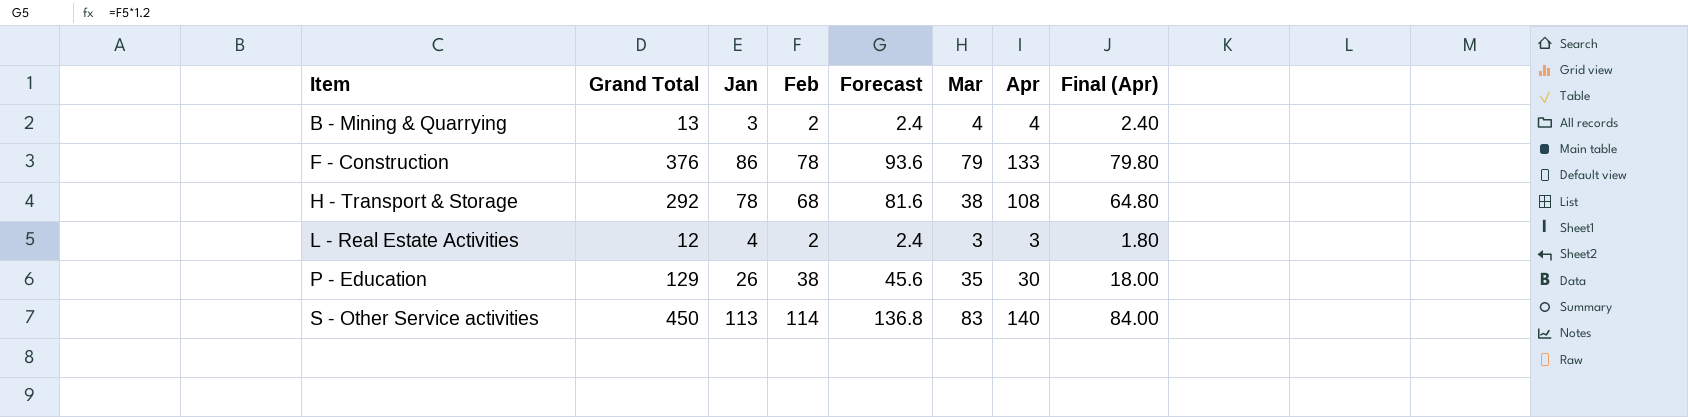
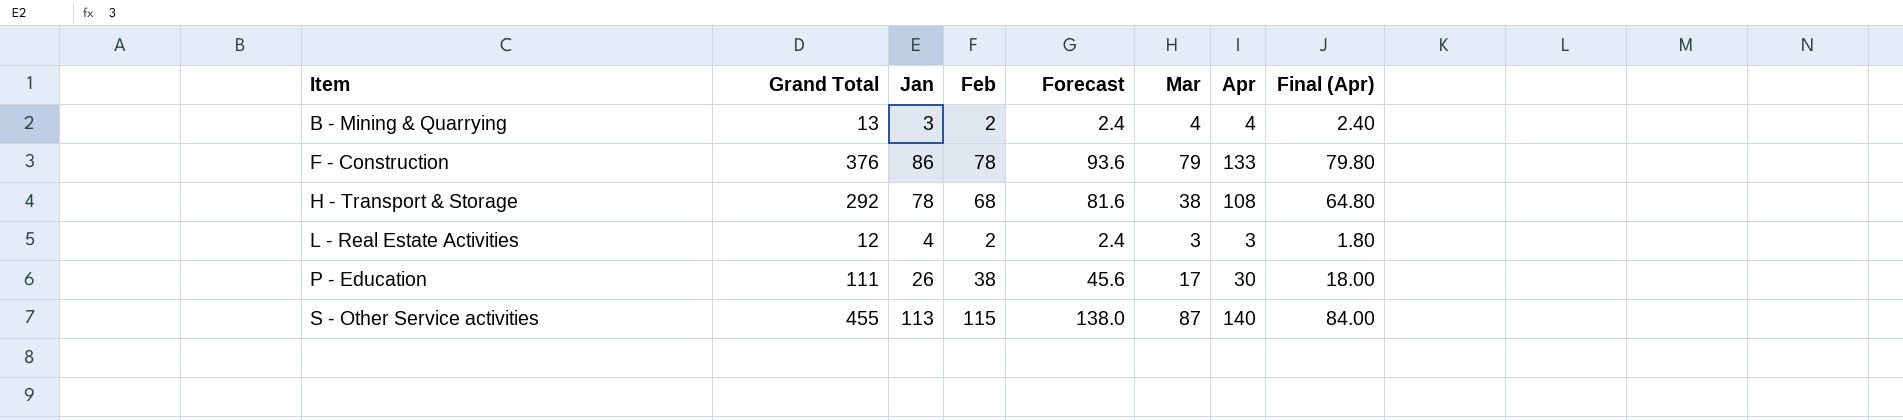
P - Education | Grand Total: 129 -> 111
P - Education | Mar: 35 -> 17
S - Other Service activities | Grand Total: 450 -> 455
S - Other Service activities | Feb: 114 -> 115
S - Other Service activities | Forecast: 136.8 -> 138.0
S - Other Service activities | Mar: 83 -> 87

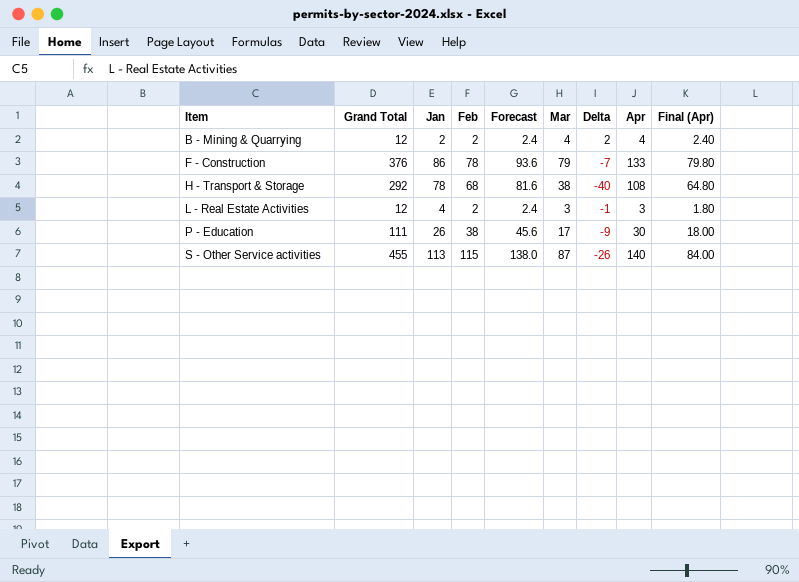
column Delta | formula: none -> [Mar] - [Jan]
B - Mining & Quarrying | Grand Total: 13 -> 12
B - Mining & Quarrying | Jan: 3 -> 2

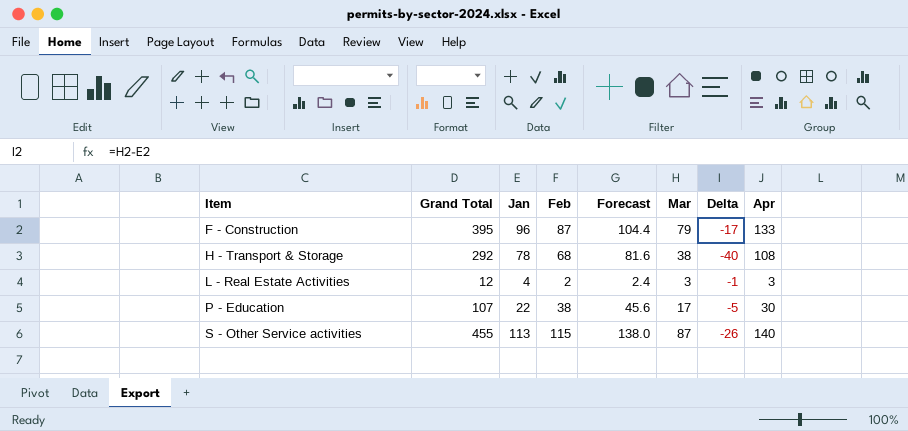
column Final (Apr) | formula: [Apr] * 0.6 -> none
row B - Mining & Quarrying: 12 | 2 | 2 | 2.4 | 4 | 2 | 4 | 2.40 -> none
F - Construction | Grand Total: 376 -> 395
F - Construction | Jan: 86 -> 96
F - Construction | Feb: 78 -> 87
F - Construction | Forecast: 93.6 -> 104.4
F - Construction | Delta: -7 -> -17
P - Education | Grand Total: 111 -> 107
P - Education | Jan: 26 -> 22
P - Education | Delta: -9 -> -5

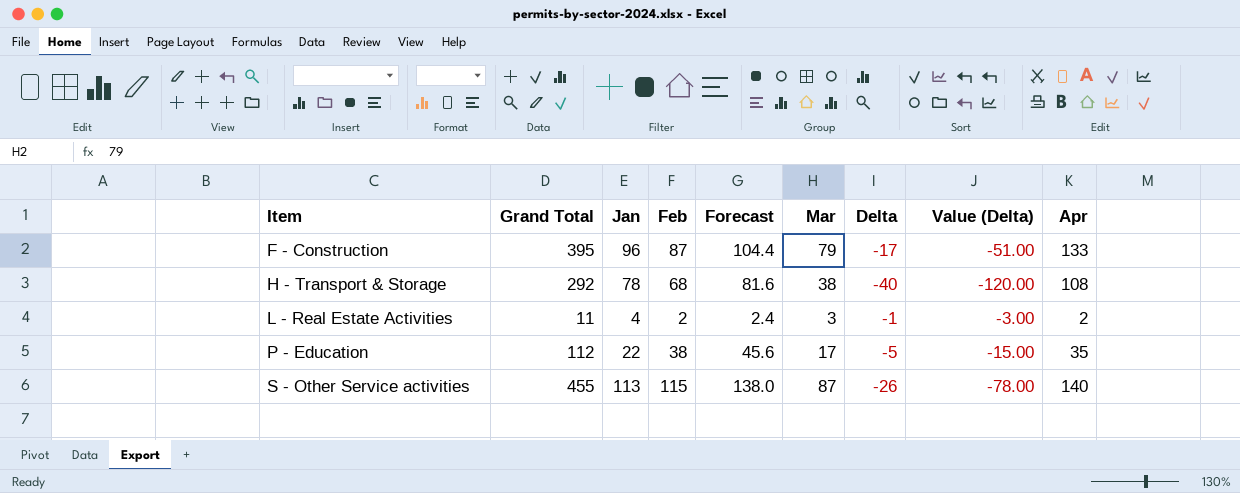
column Value (Delta) | formula: none -> [Delta] * 3
L - Real Estate Activities | Grand Total: 12 -> 11
L - Real Estate Activities | Apr: 3 -> 2
P - Education | Grand Total: 107 -> 112
P - Education | Apr: 30 -> 35

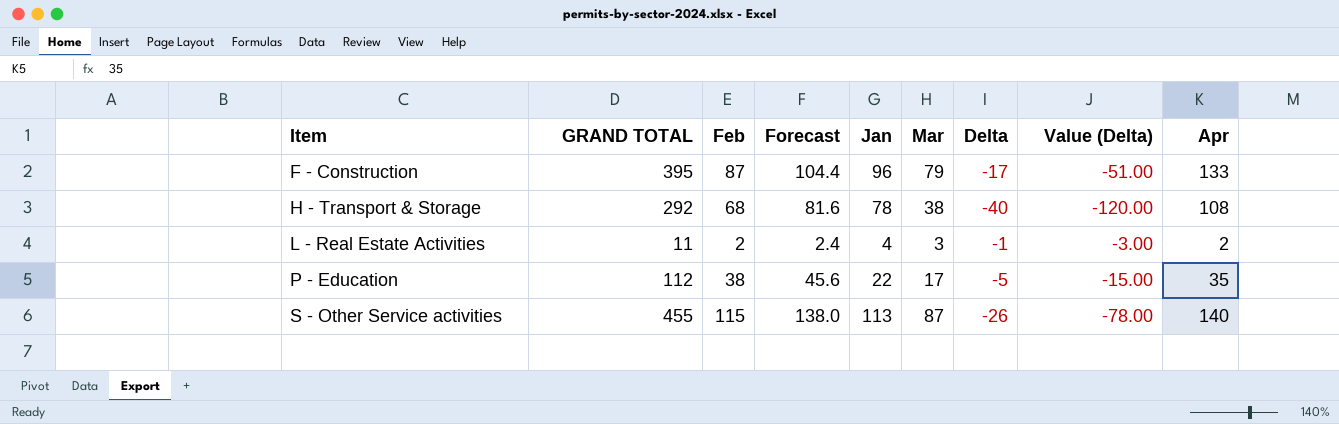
column name: Grand Total -> GRAND TOTAL
column Jan | position: 3 -> 5

